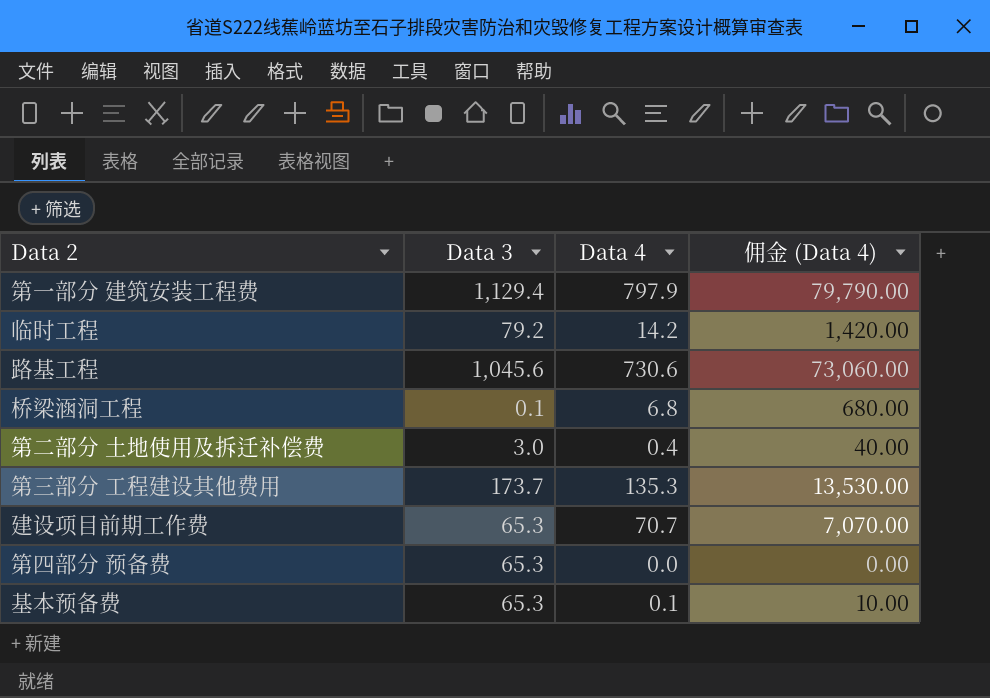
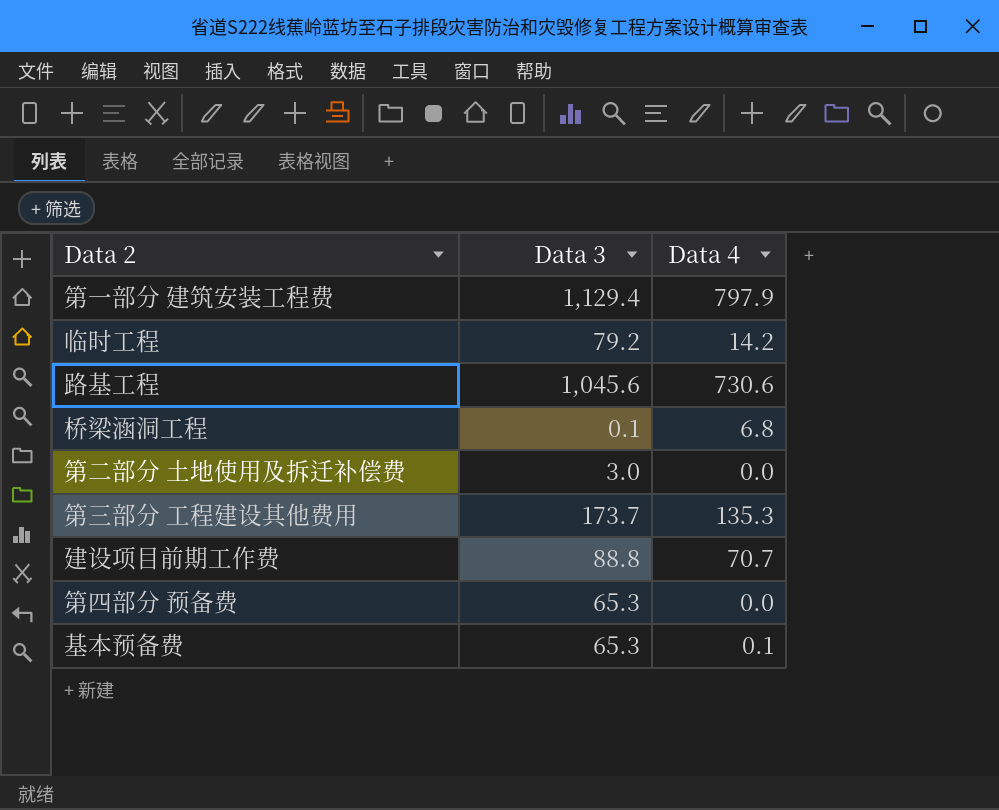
column 佣金 (Data 4) | formula: [Data 4] * 100 -> none
第二部分 土地使用及拆迁补偿费 | Data 4: 0.4 -> 0.0
建设项目前期工作费 | Data 3: 65.3 -> 88.8

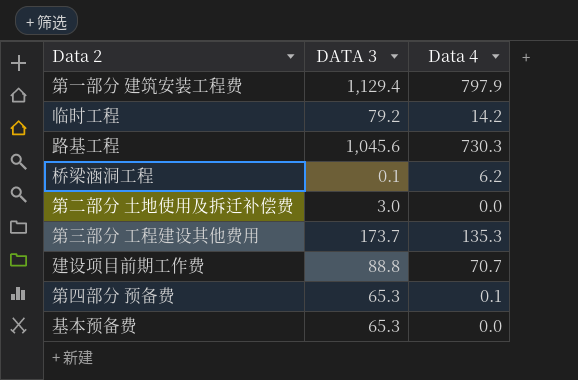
column name: Data 3 -> DATA 3
路基工程 | Data 4: 730.6 -> 730.3
桥梁涵洞工程 | Data 4: 6.8 -> 6.2
第四部分 预备费 | Data 4: 0.0 -> 0.1
基本预备费 | Data 4: 0.1 -> 0.0

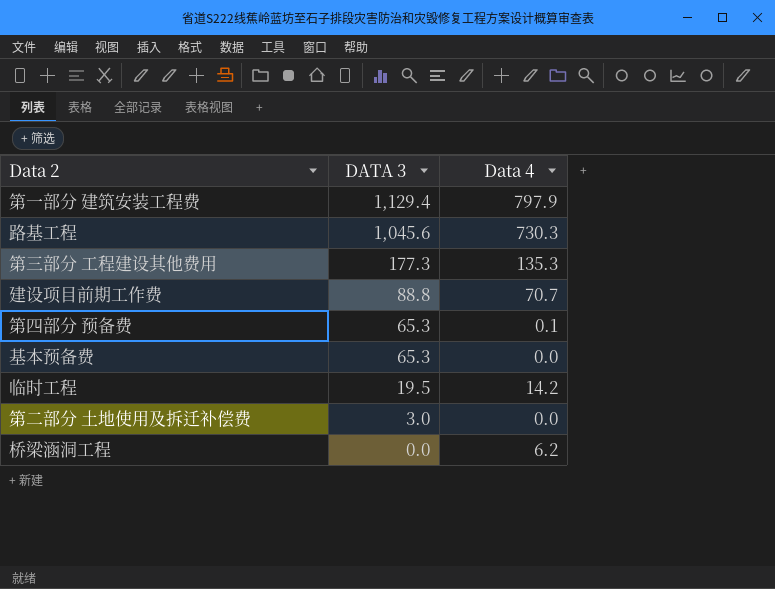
row order: none -> DATA 3 descending
第三部分 工程建设其他费用 | DATA 3: 173.7 -> 177.3
临时工程 | DATA 3: 79.2 -> 19.5
桥梁涵洞工程 | DATA 3: 0.1 -> 0.0

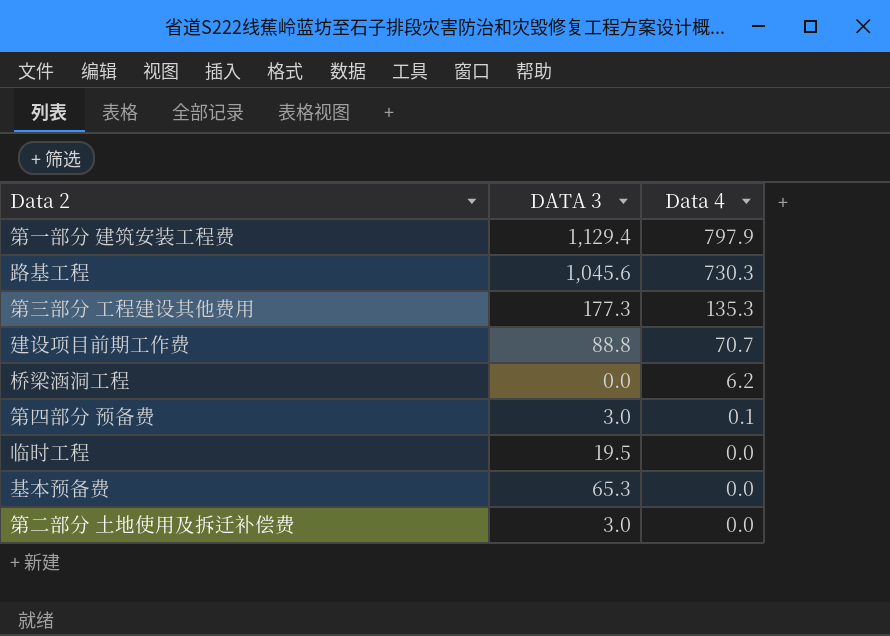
row order: DATA 3 descending -> Data 4 descending
第四部分 预备费 | DATA 3: 65.3 -> 3.0
临时工程 | Data 4: 14.2 -> 0.0

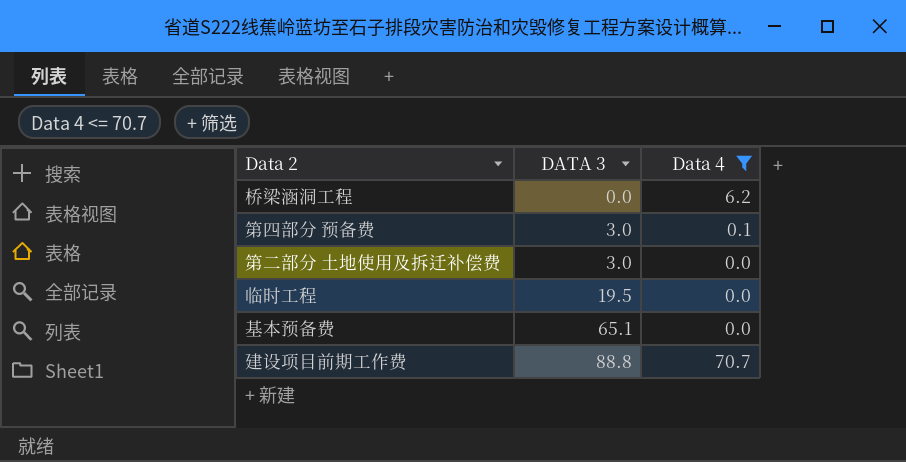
filter: none -> Data 4 <= 70.7
row order: Data 4 descending -> DATA 3 ascending
基本预备费 | DATA 3: 65.3 -> 65.1

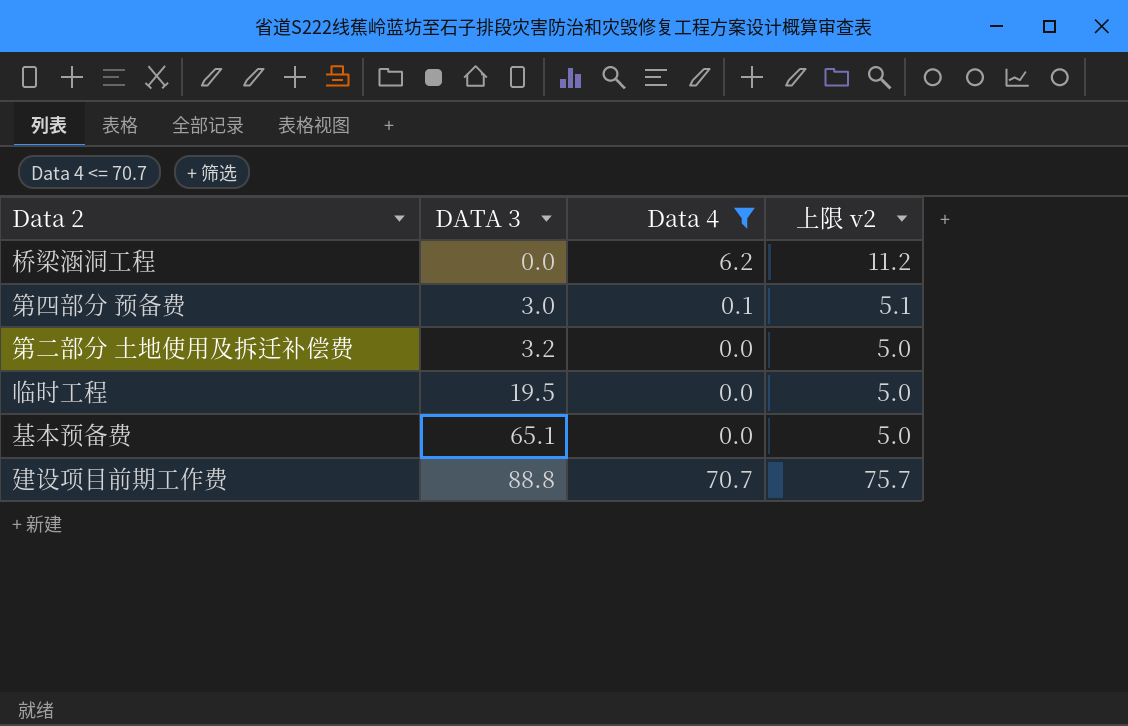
column 上限 v2 | formula: none -> [Data 4] + 5
第二部分 土地使用及拆迁补偿费 | DATA 3: 3.0 -> 3.2

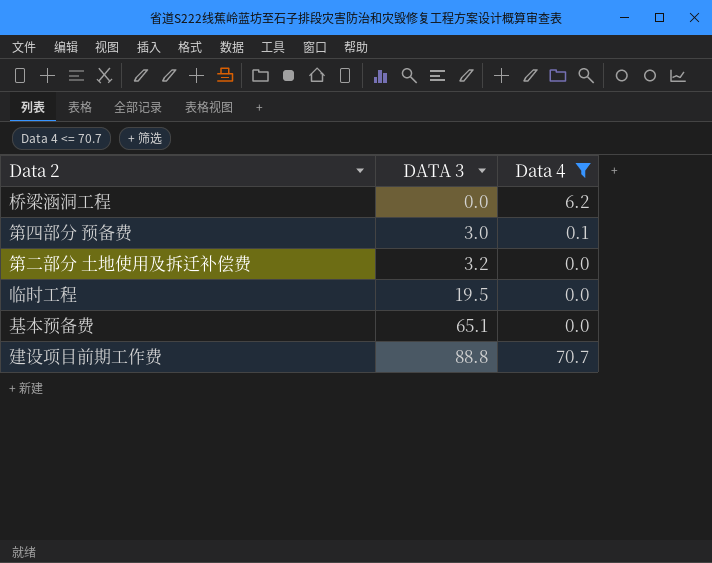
column 上限 v2 | formula: [Data 4] + 5 -> none

